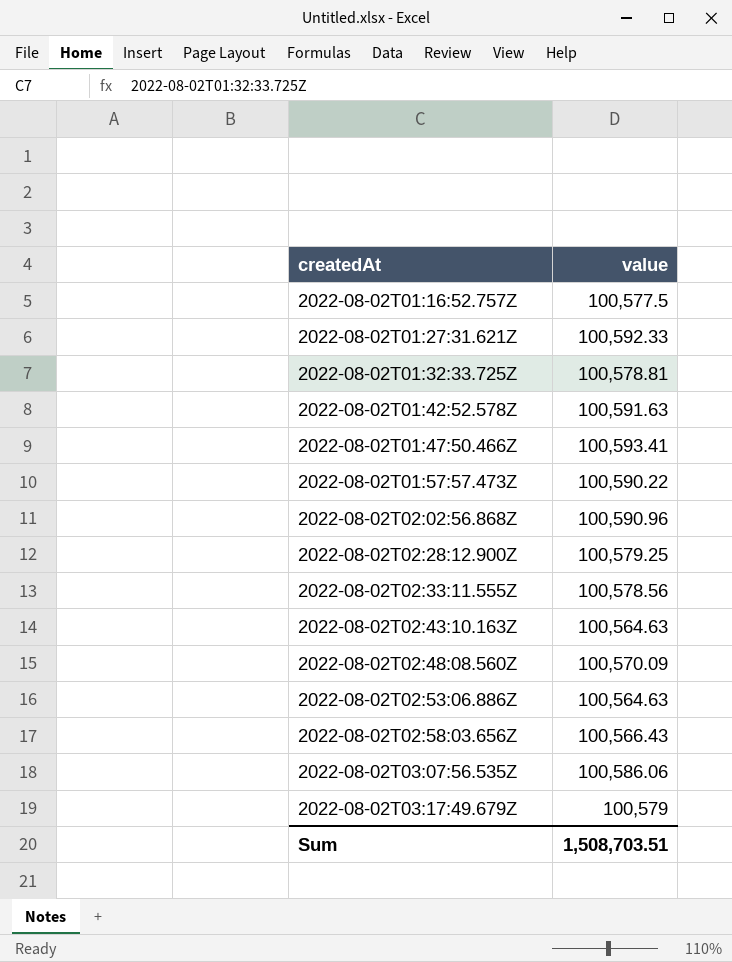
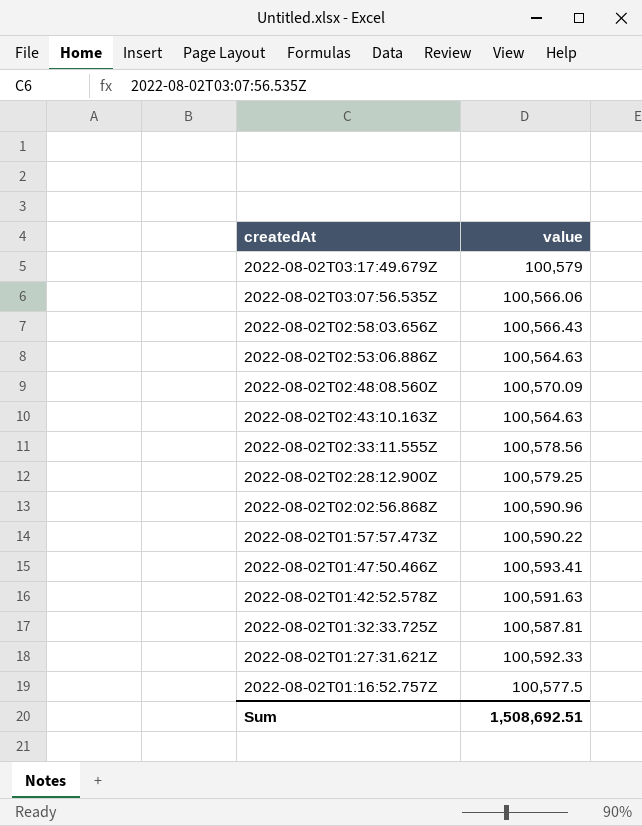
row order: createdAt ascending -> createdAt descending
2022-08-02T03:07:56.535Z | value: 100,586.06 -> 100,566.06
2022-08-02T01:32:33.725Z | value: 100,578.81 -> 100,587.81
Sum | value: 1,508,703.51 -> 1,508,692.51

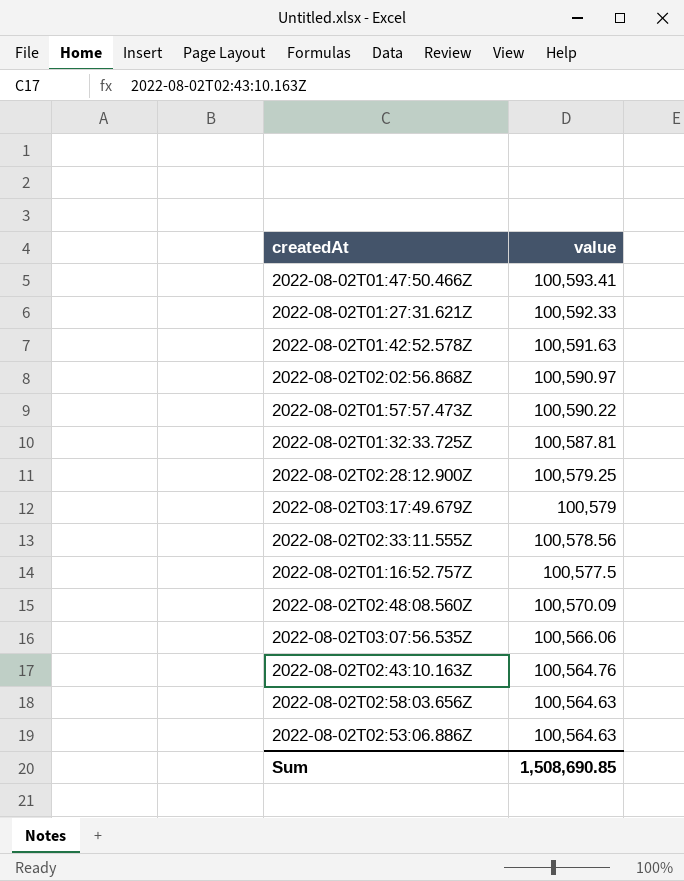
row order: createdAt descending -> value descending
2022-08-02T02:02:56.868Z | value: 100,590.96 -> 100,590.97
2022-08-02T02:43:10.163Z | value: 100,564.63 -> 100,564.76
2022-08-02T02:58:03.656Z | value: 100,566.43 -> 100,564.63
Sum | value: 1,508,692.51 -> 1,508,690.85

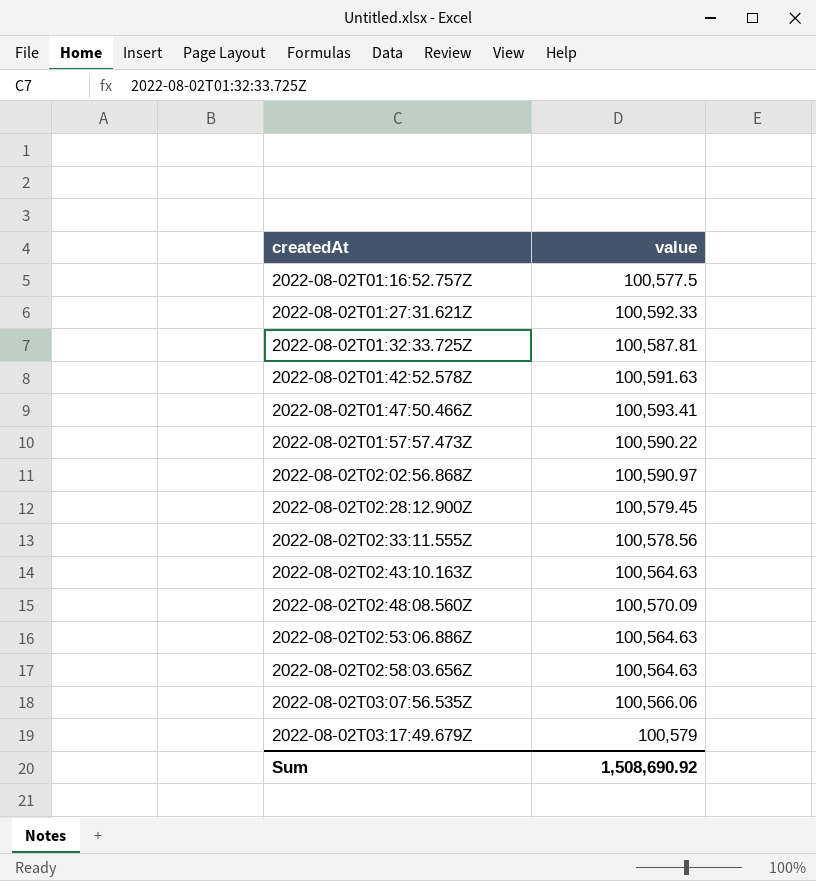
row order: value descending -> createdAt ascending
2022-08-02T02:28:12.900Z | value: 100,579.25 -> 100,579.45
2022-08-02T02:43:10.163Z | value: 100,564.76 -> 100,564.63
Sum | value: 1,508,690.85 -> 1,508,690.92

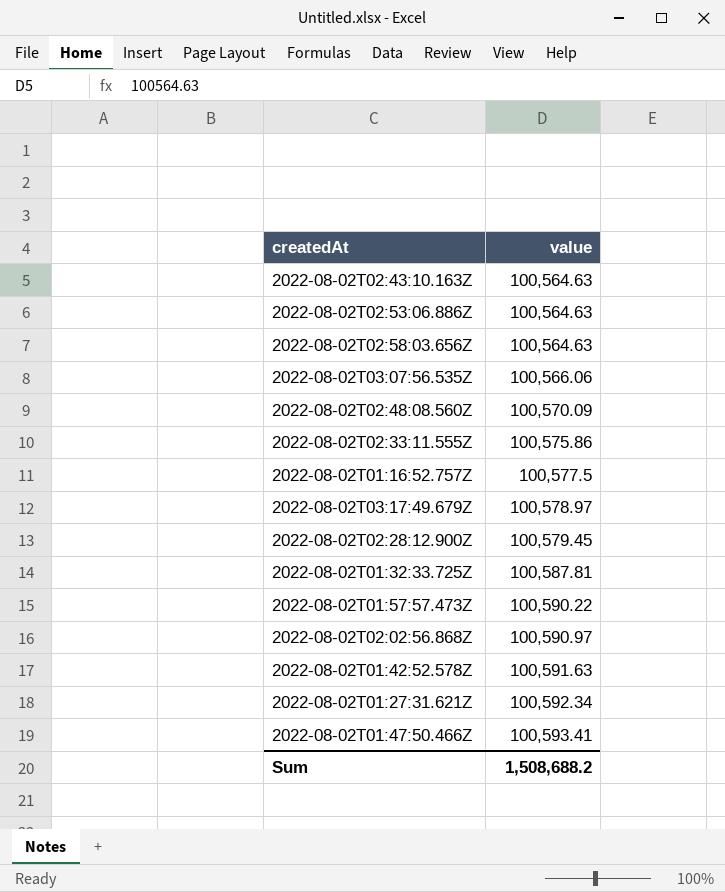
row order: createdAt ascending -> value ascending
2022-08-02T02:33:11.555Z | value: 100,578.56 -> 100,575.86
2022-08-02T03:17:49.679Z | value: 100,579 -> 100,578.97
2022-08-02T01:27:31.621Z | value: 100,592.33 -> 100,592.34
Sum | value: 1,508,690.92 -> 1,508,688.2

